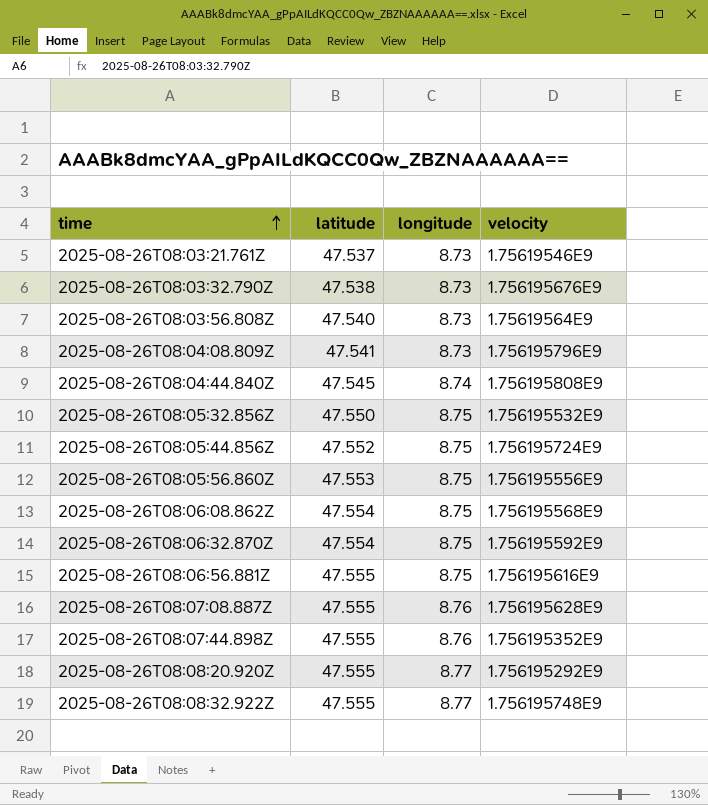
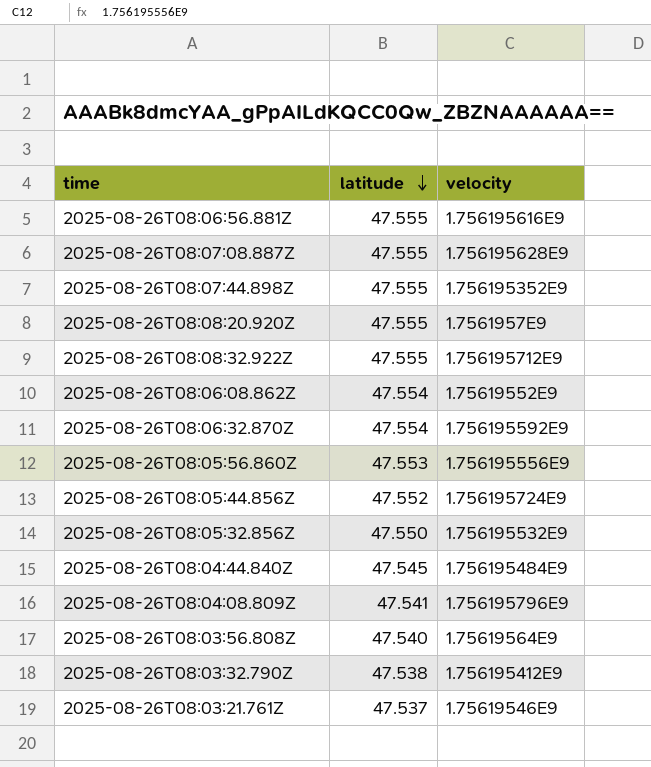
row order: time ascending -> latitude descending
column longitude | position: 3 -> none
2025-08-26T08:08:20.920Z | velocity: 1.756195292E9 -> 1.7561957E9
2025-08-26T08:08:32.922Z | velocity: 1.756195748E9 -> 1.756195712E9
2025-08-26T08:06:08.862Z | velocity: 1.756195568E9 -> 1.75619552E9
2025-08-26T08:04:44.840Z | velocity: 1.756195808E9 -> 1.756195484E9
2025-08-26T08:03:32.790Z | velocity: 1.756195676E9 -> 1.756195412E9

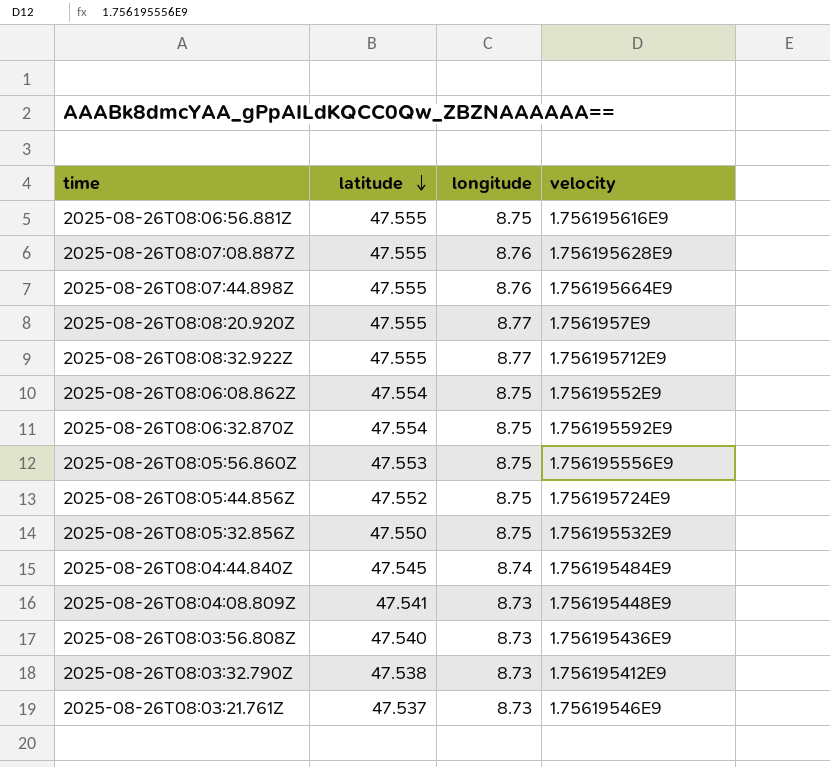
column longitude | position: none -> 3
2025-08-26T08:07:44.898Z | velocity: 1.756195352E9 -> 1.756195664E9
2025-08-26T08:04:08.809Z | velocity: 1.756195796E9 -> 1.756195448E9
2025-08-26T08:03:56.808Z | velocity: 1.75619564E9 -> 1.756195436E9

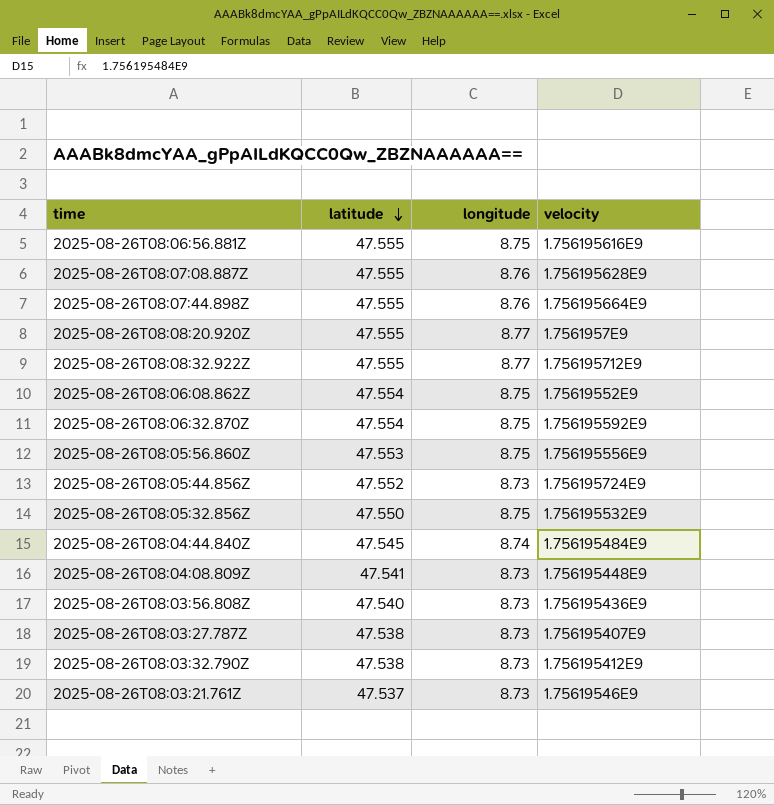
2025-08-26T08:05:44.856Z | longitude: 8.75 -> 8.73
row 2025-08-26T08:03:27.787Z: none -> 47.538 | 8.73 | 1.756195407E9

